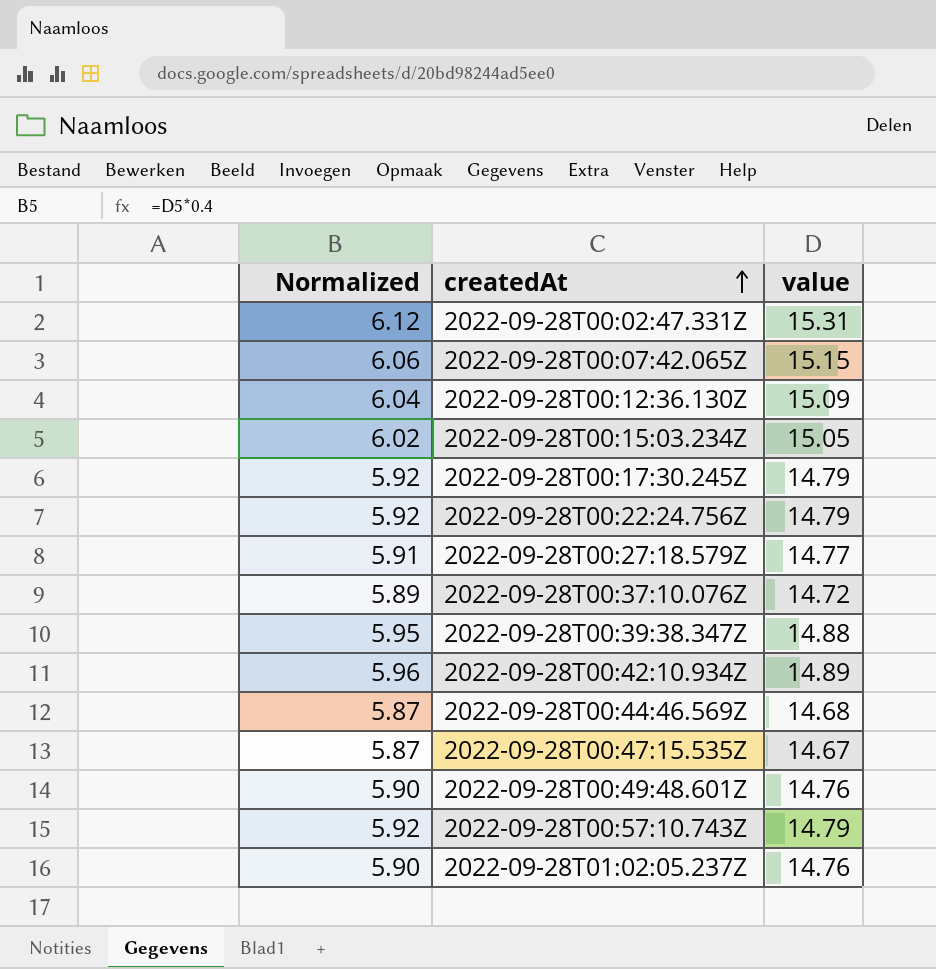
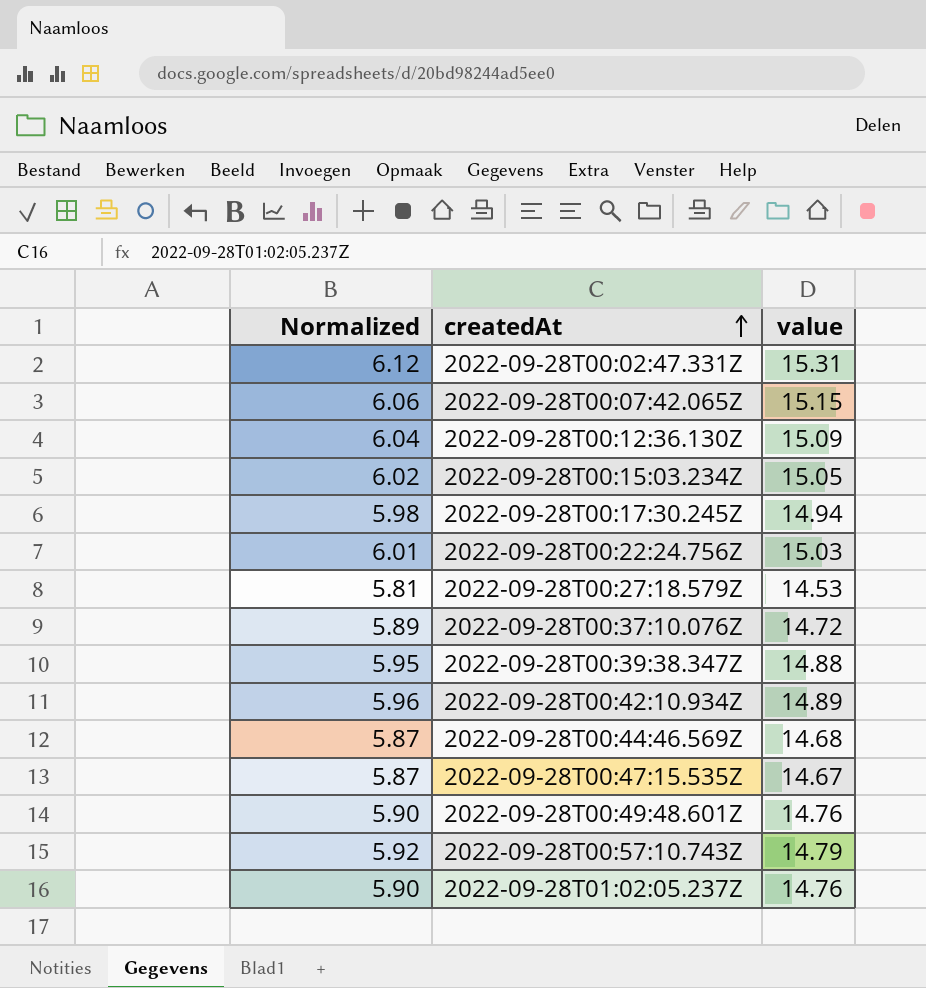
2022-09-28T00:17:30.245Z | Normalized: 5.92 -> 5.98
2022-09-28T00:17:30.245Z | value: 14.79 -> 14.94
2022-09-28T00:22:24.756Z | Normalized: 5.92 -> 6.01
2022-09-28T00:22:24.756Z | value: 14.79 -> 15.03
2022-09-28T00:27:18.579Z | Normalized: 5.91 -> 5.81
2022-09-28T00:27:18.579Z | value: 14.77 -> 14.53

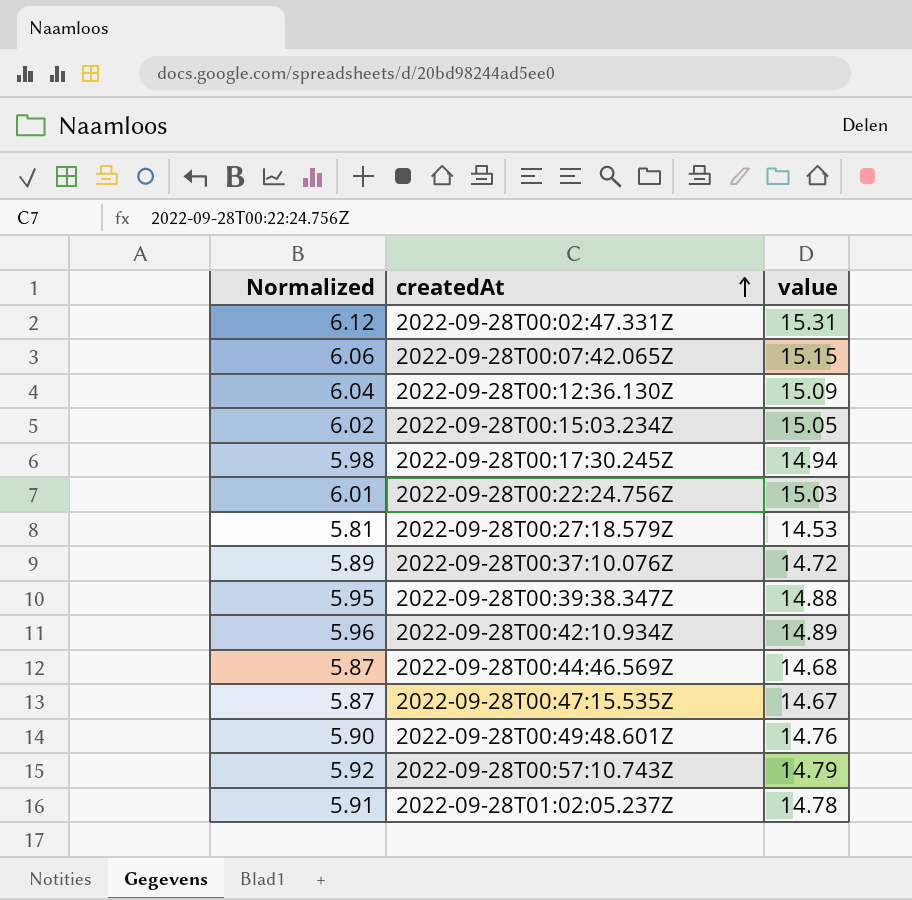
2022-09-28T01:02:05.237Z | Normalized: 5.90 -> 5.91
2022-09-28T01:02:05.237Z | value: 14.76 -> 14.78

